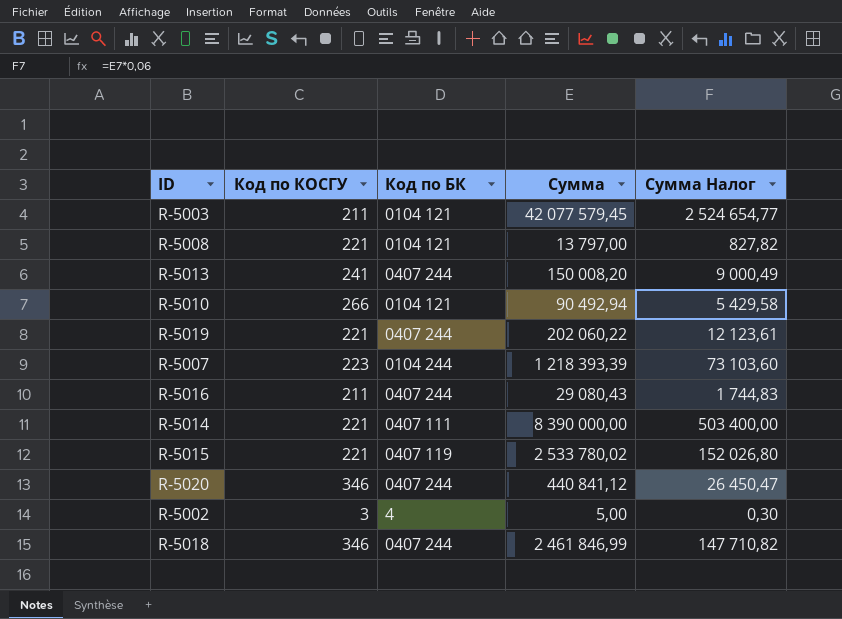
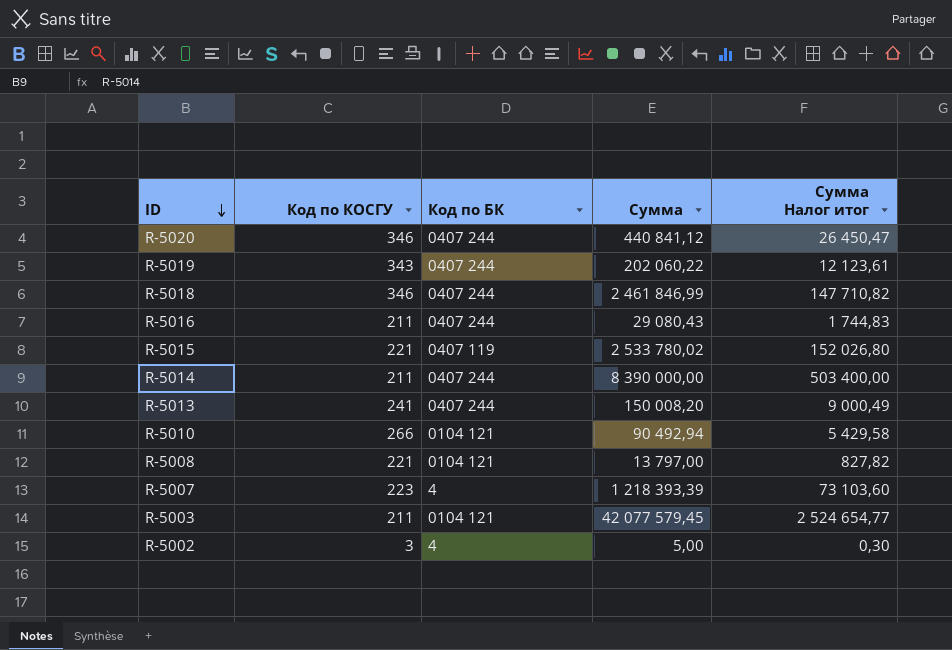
row order: none -> ID descending
column name: Сумма Налог -> Сумма Налог итог
R-5019 | Код по КОСГУ: 221 -> 343
R-5014 | Код по КОСГУ: 221 -> 211
R-5014 | Код по БК: 0407 111 -> 0407 244
R-5007 | Код по БК: 0104 244 -> 4

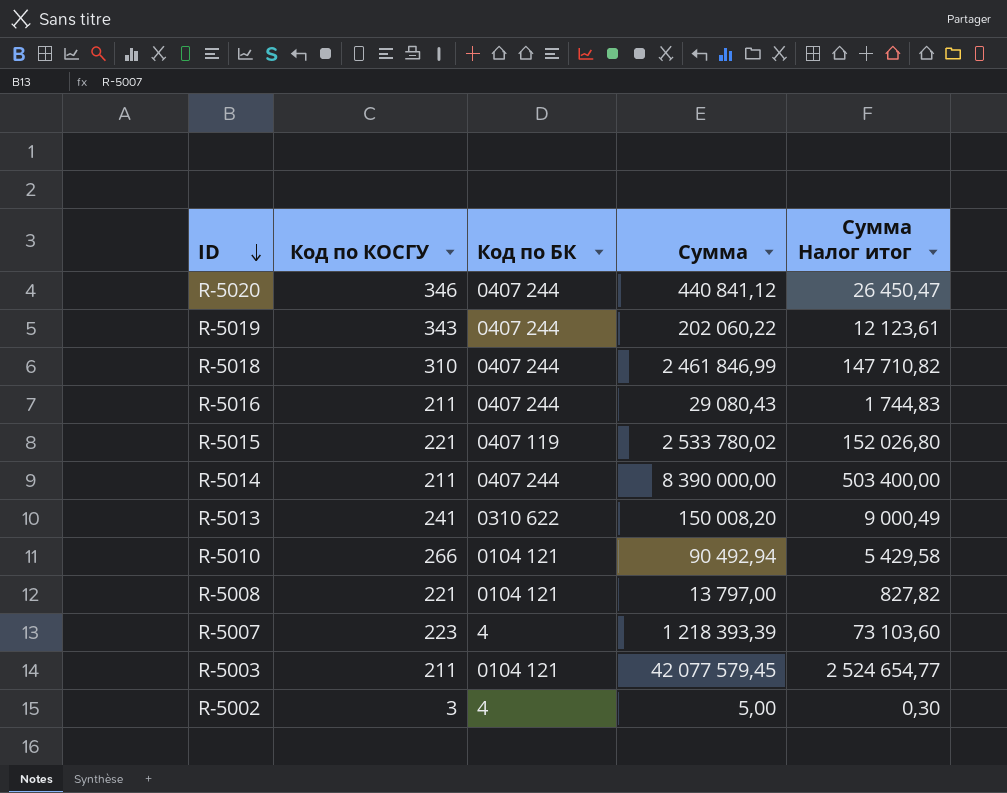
R-5018 | Код по КОСГУ: 346 -> 310
R-5013 | Код по БК: 0407 244 -> 0310 622

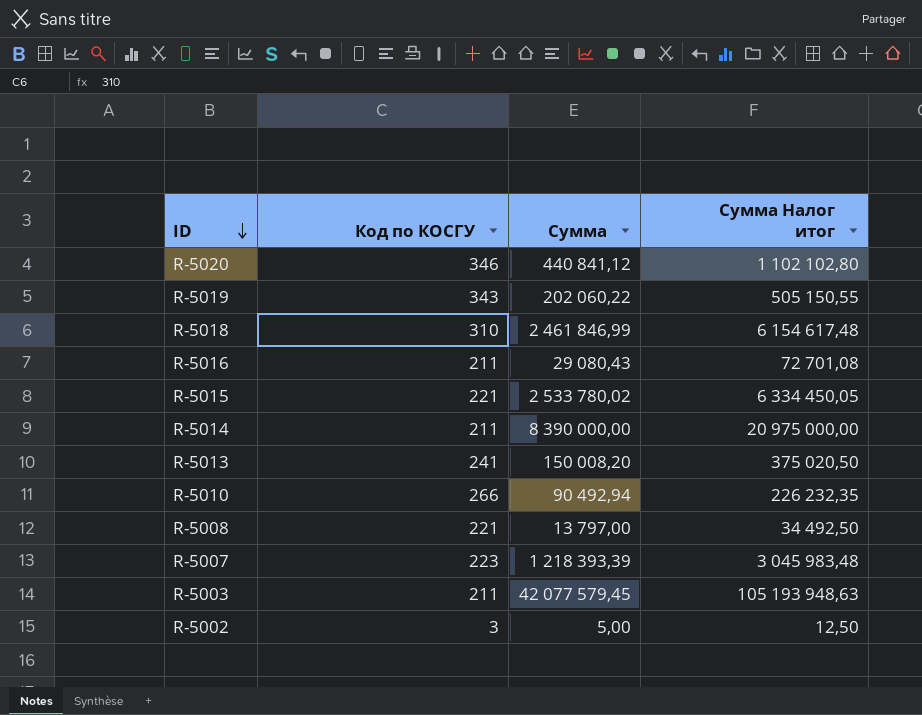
column Код по БК | position: 3 -> none
column Сумма Налог итог | formula: [Сумма] * 0,06 -> [Сумма] * 2,5

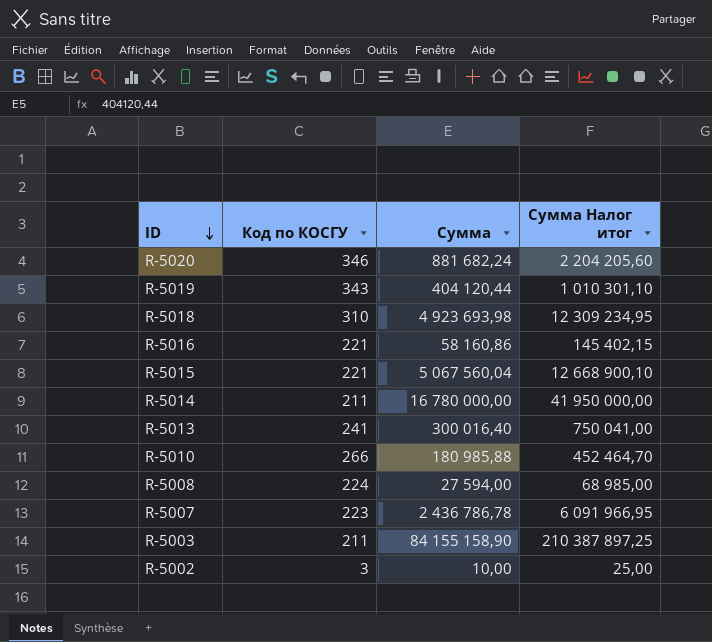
R-5020 | Сумма: 440 841,12 -> 881 682,24
R-5020 | Сумма Налог итог: 1 102 102,80 -> 2 204 205,60
R-5019 | Сумма: 202 060,22 -> 404 120,44
R-5019 | Сумма Налог итог: 505 150,55 -> 1 010 301,10
R-5018 | Сумма: 2 461 846,99 -> 4 923 693,98
R-5018 | Сумма Налог итог: 6 154 617,48 -> 12 309 234,95
R-5016 | Код по КОСГУ: 211 -> 221
R-5016 | Сумма: 29 080,43 -> 58 160,86
R-5016 | Сумма Налог итог: 72 701,08 -> 145 402,15
R-5015 | Сумма: 2 533 780,02 -> 5 067 560,04
R-5015 | Сумма Налог итог: 6 334 450,05 -> 12 668 900,10
R-5014 | Сумма: 8 390 000,00 -> 16 780 000,00
R-5014 | Сумма Налог итог: 20 975 000,00 -> 41 950 000,00
R-5013 | Сумма: 150 008,20 -> 300 016,40
R-5013 | Сумма Налог итог: 375 020,50 -> 750 041,00
R-5010 | Сумма: 90 492,94 -> 180 985,88
R-5010 | Сумма Налог итог: 226 232,35 -> 452 464,70
R-5008 | Код по КОСГУ: 221 -> 224
R-5008 | Сумма: 13 797,00 -> 27 594,00
R-5008 | Сумма Налог итог: 34 492,50 -> 68 985,00
R-5007 | Сумма: 1 218 393,39 -> 2 436 786,78
R-5007 | Сумма Налог итог: 3 045 983,48 -> 6 091 966,95
R-5003 | Сумма: 42 077 579,45 -> 84 155 158,90
R-5003 | Сумма Налог итог: 105 193 948,63 -> 210 387 897,25
R-5002 | Сумма: 5,00 -> 10,00
R-5002 | Сумма Налог итог: 12,50 -> 25,00

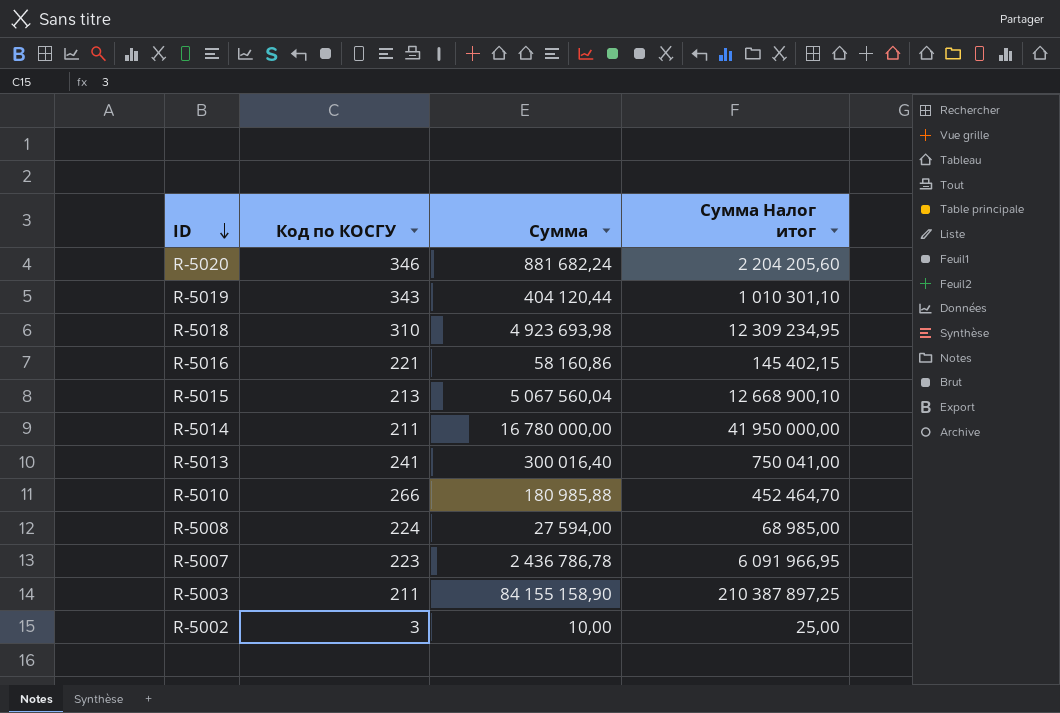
R-5015 | Код по КОСГУ: 221 -> 213

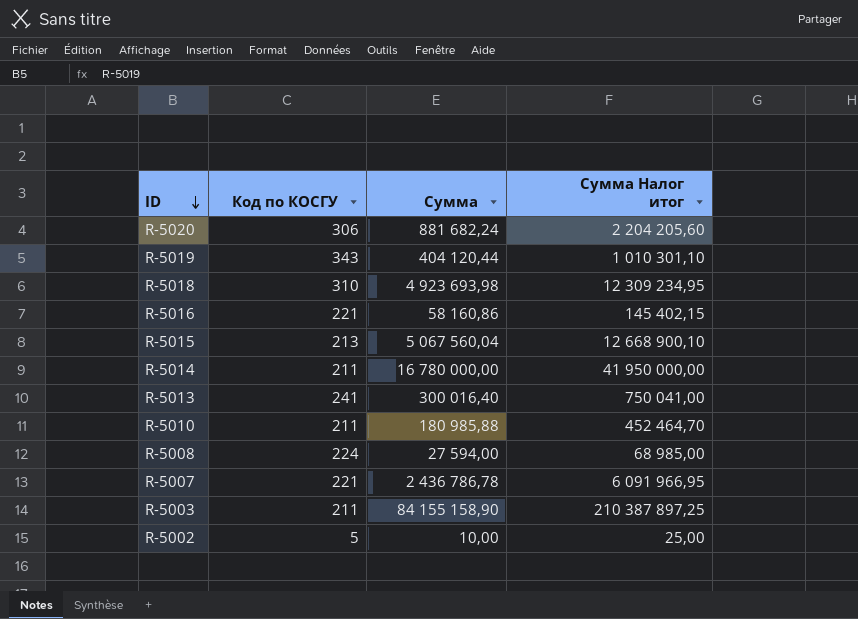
R-5020 | Код по КОСГУ: 346 -> 306
R-5010 | Код по КОСГУ: 266 -> 211
R-5007 | Код по КОСГУ: 223 -> 221
R-5002 | Код по КОСГУ: 3 -> 5

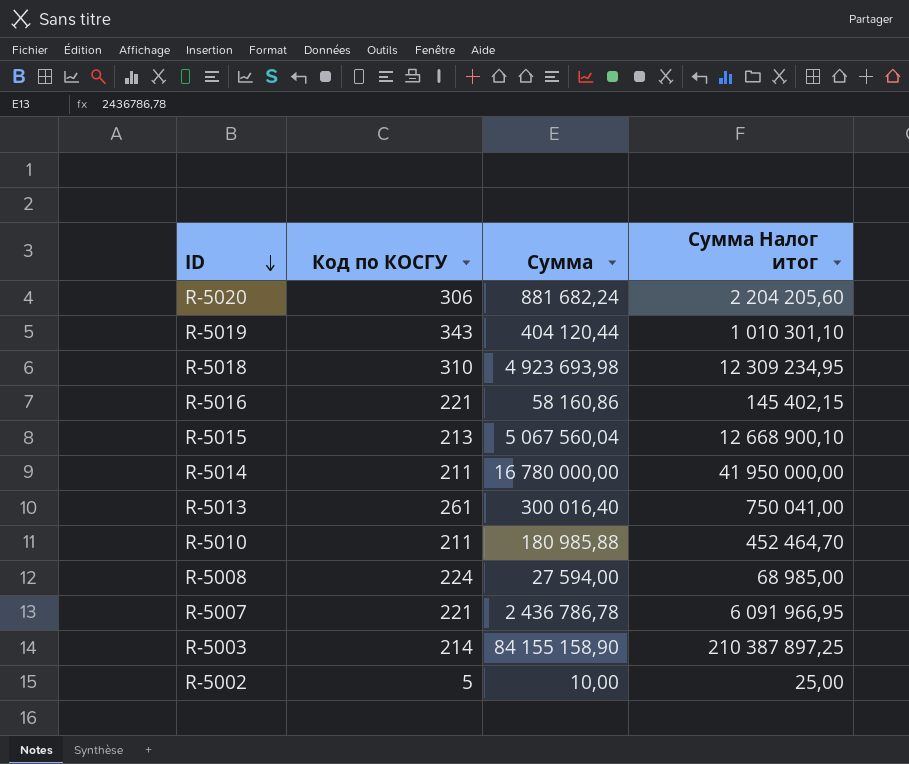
R-5013 | Код по КОСГУ: 241 -> 261
R-5003 | Код по КОСГУ: 211 -> 214

